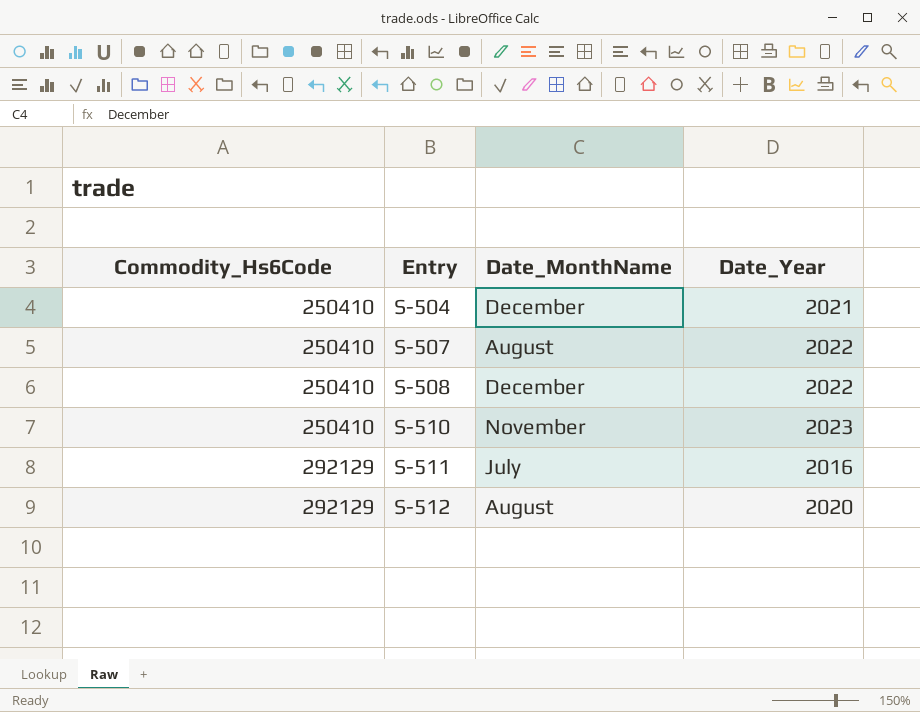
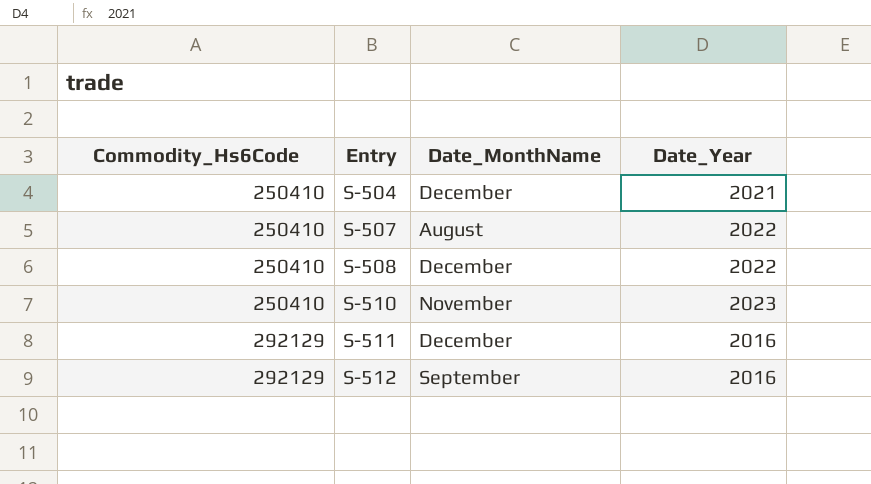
S-511 | Date_MonthName: July -> December
S-512 | Date_MonthName: August -> September
S-512 | Date_Year: 2020 -> 2016

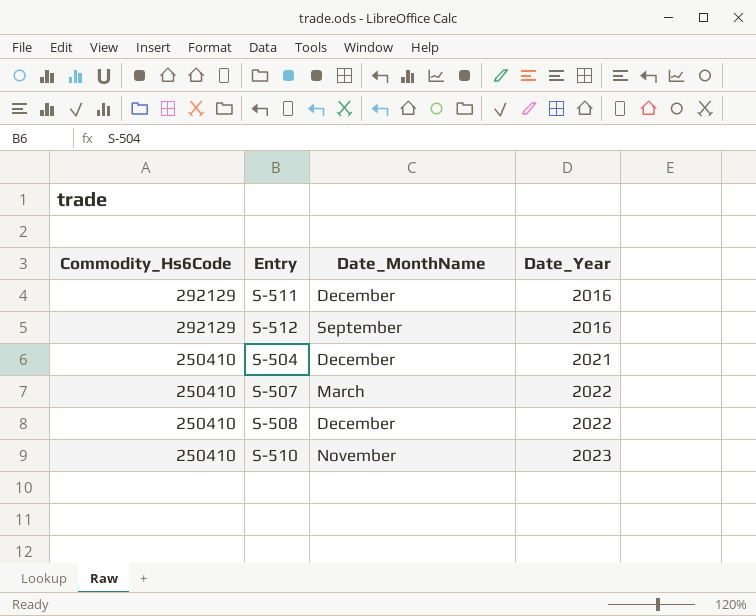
row order: Commodity_Hs6Code ascending -> Commodity_Hs6Code descending
S-507 | Date_MonthName: August -> March

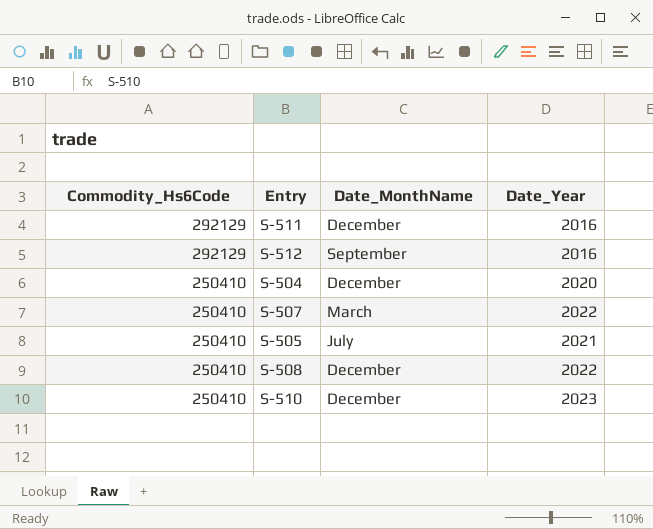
S-504 | Date_Year: 2021 -> 2020
row S-505: none -> 250410 | July | 2021
S-510 | Date_MonthName: November -> December

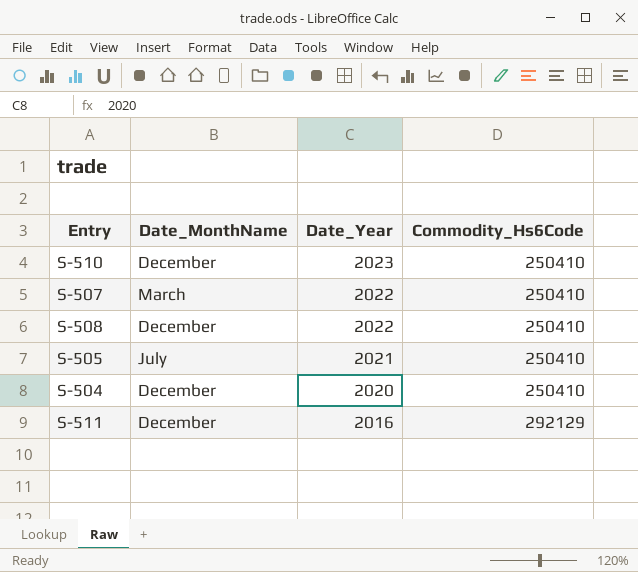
row order: Commodity_Hs6Code descending -> Date_Year descending
column Commodity_Hs6Code | position: 1 -> 4
row S-512: 292129 | September | 2016 -> none

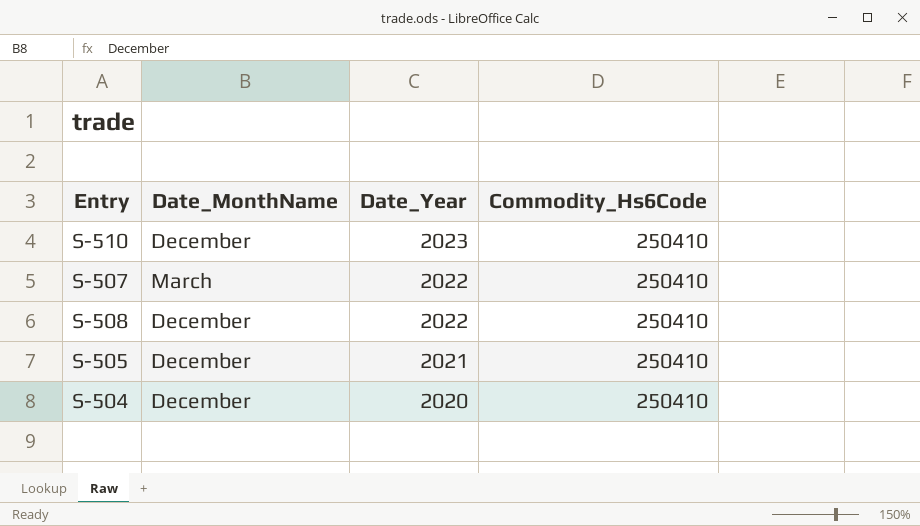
row S-511: December | 2016 | 292129 -> none
S-505 | Date_MonthName: July -> December

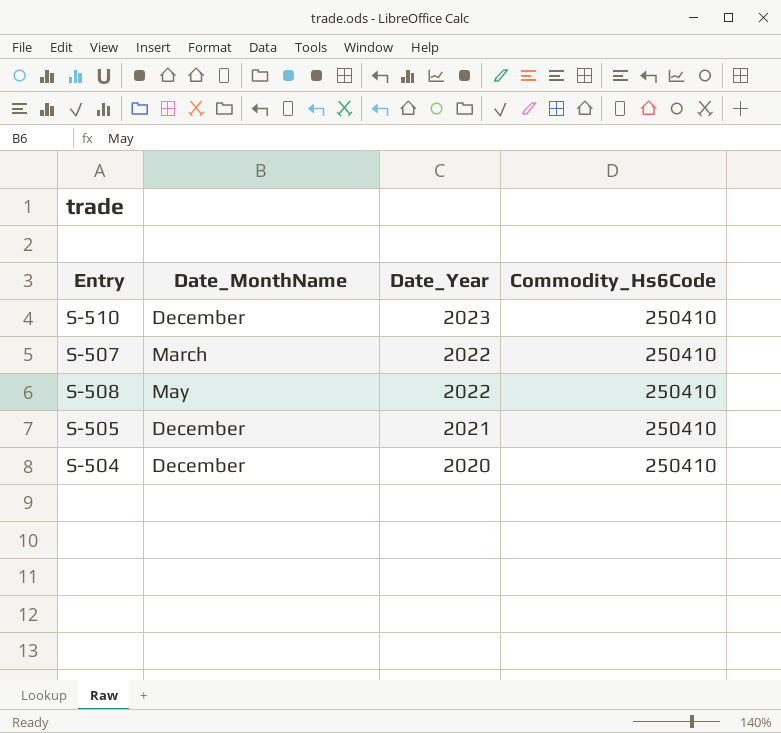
S-508 | Date_MonthName: December -> May

